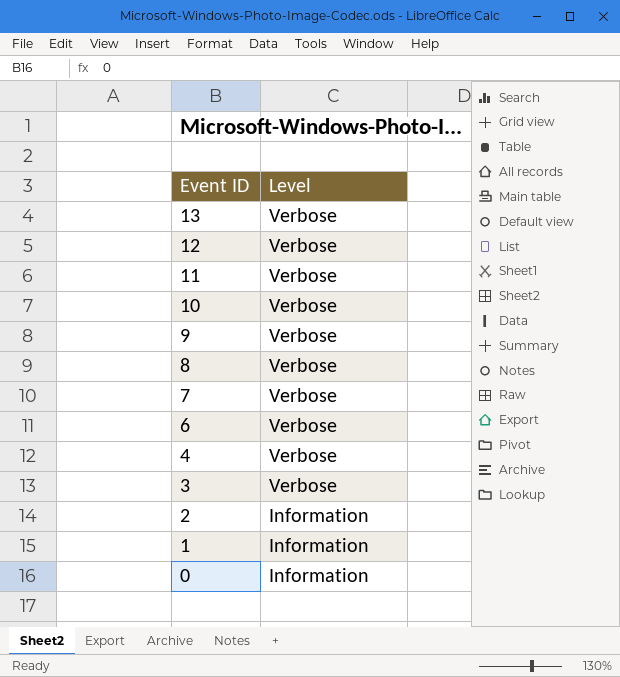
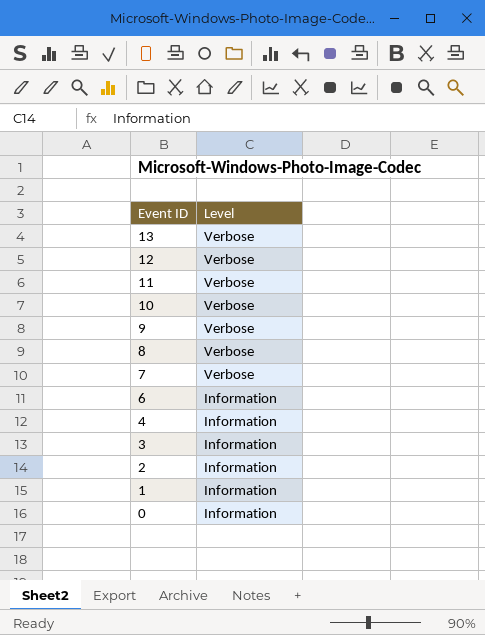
6 | Level: Verbose -> Information
4 | Level: Verbose -> Information
3 | Level: Verbose -> Information

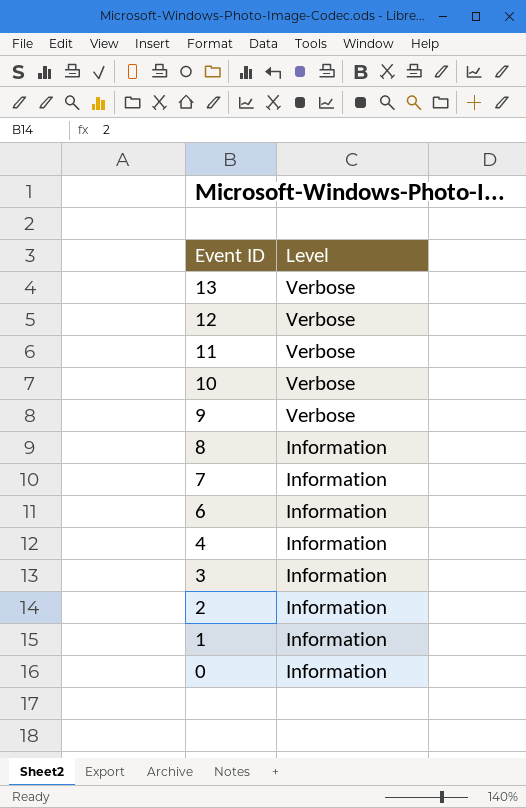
8 | Level: Verbose -> Information
7 | Level: Verbose -> Information

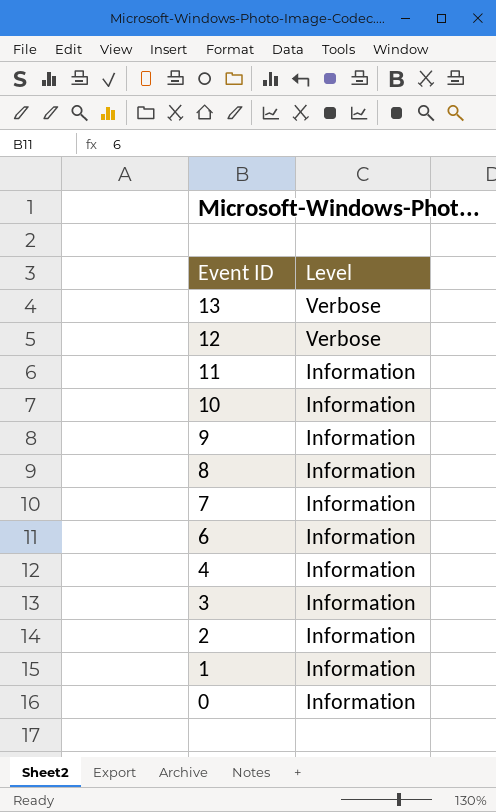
11 | Level: Verbose -> Information
10 | Level: Verbose -> Information
9 | Level: Verbose -> Information

